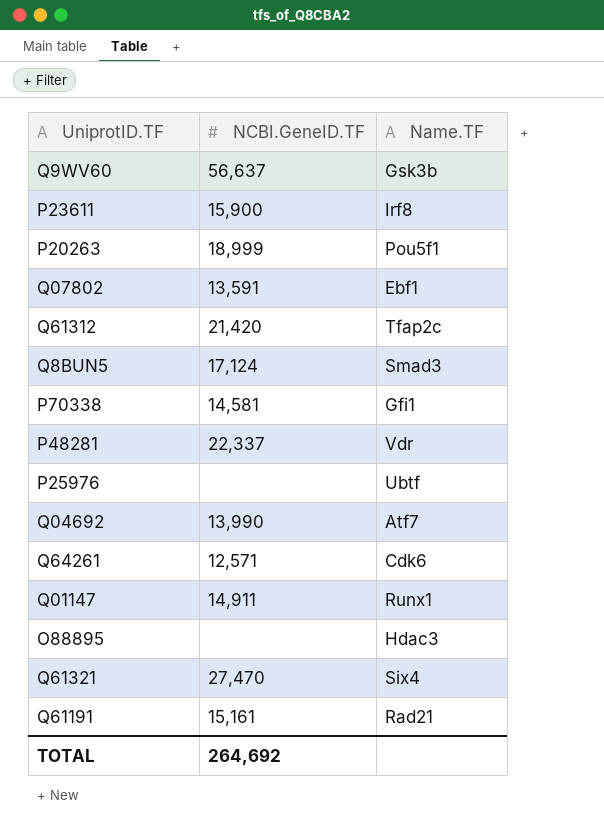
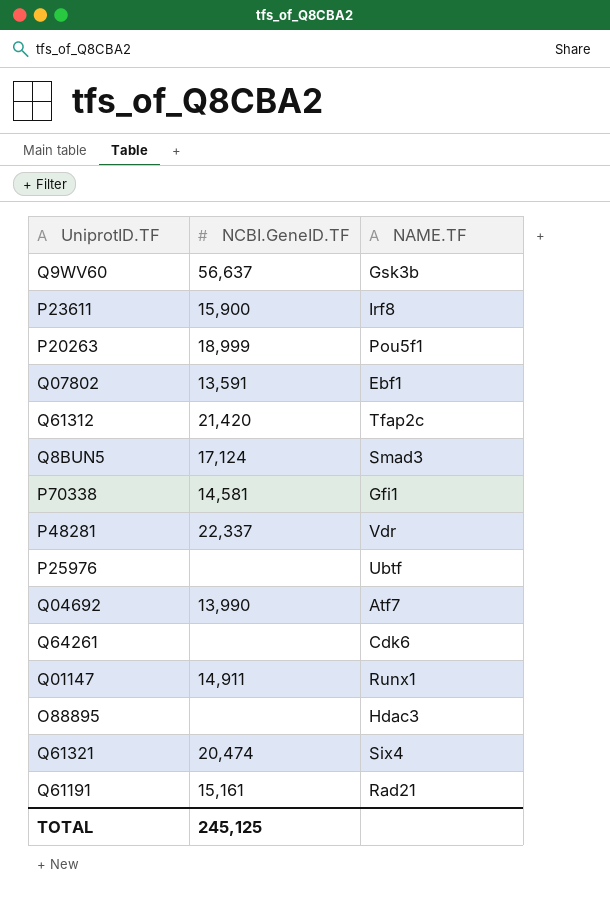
column name: Name.TF -> NAME.TF
Q64261 | NCBI.GeneID.TF: 12,571 -> none
Q61321 | NCBI.GeneID.TF: 27,470 -> 20,474
TOTAL | NCBI.GeneID.TF: 264,692 -> 245,125

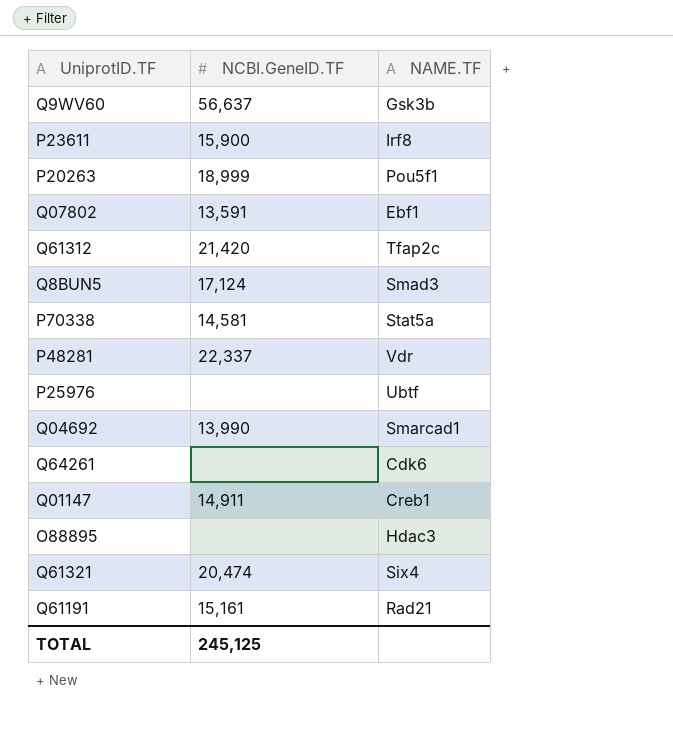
P70338 | NAME.TF: Gfi1 -> Stat5a
Q04692 | NAME.TF: Atf7 -> Smarcad1
Q01147 | NAME.TF: Runx1 -> Creb1

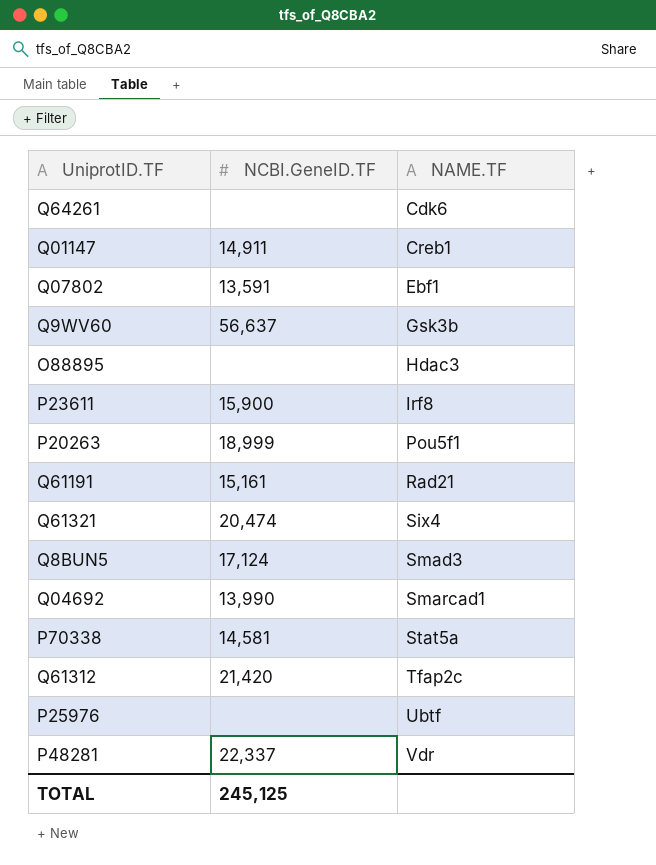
row order: none -> NAME.TF ascending

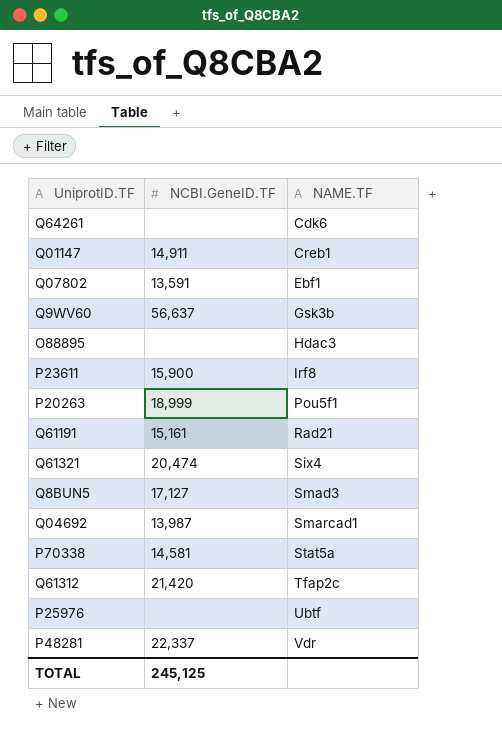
Q8BUN5 | NCBI.GeneID.TF: 17,124 -> 17,127
Q04692 | NCBI.GeneID.TF: 13,990 -> 13,987

